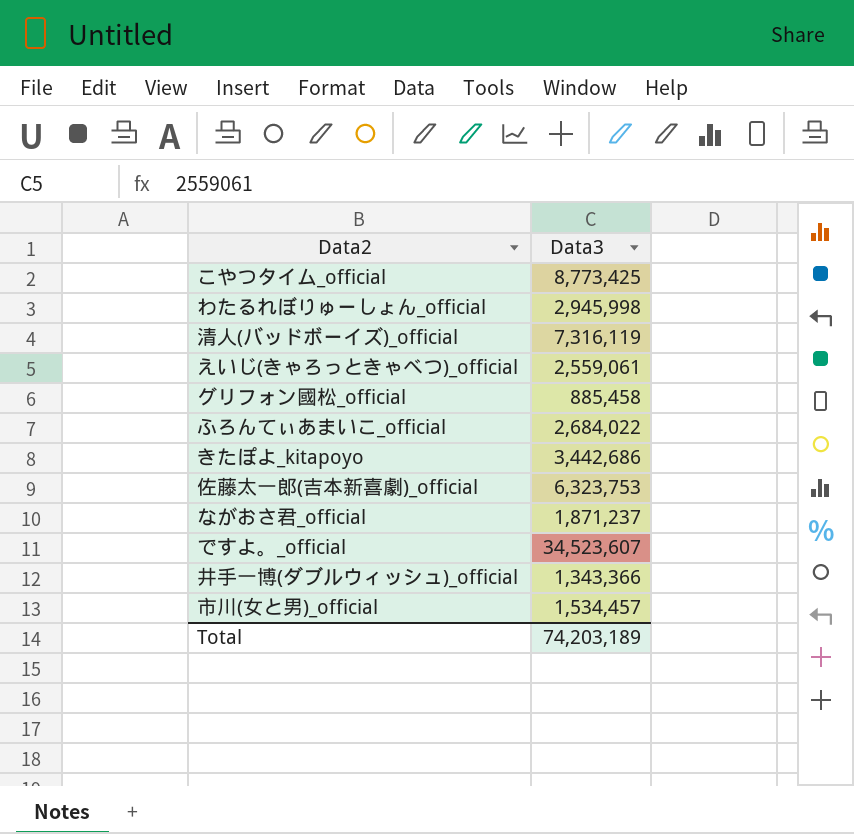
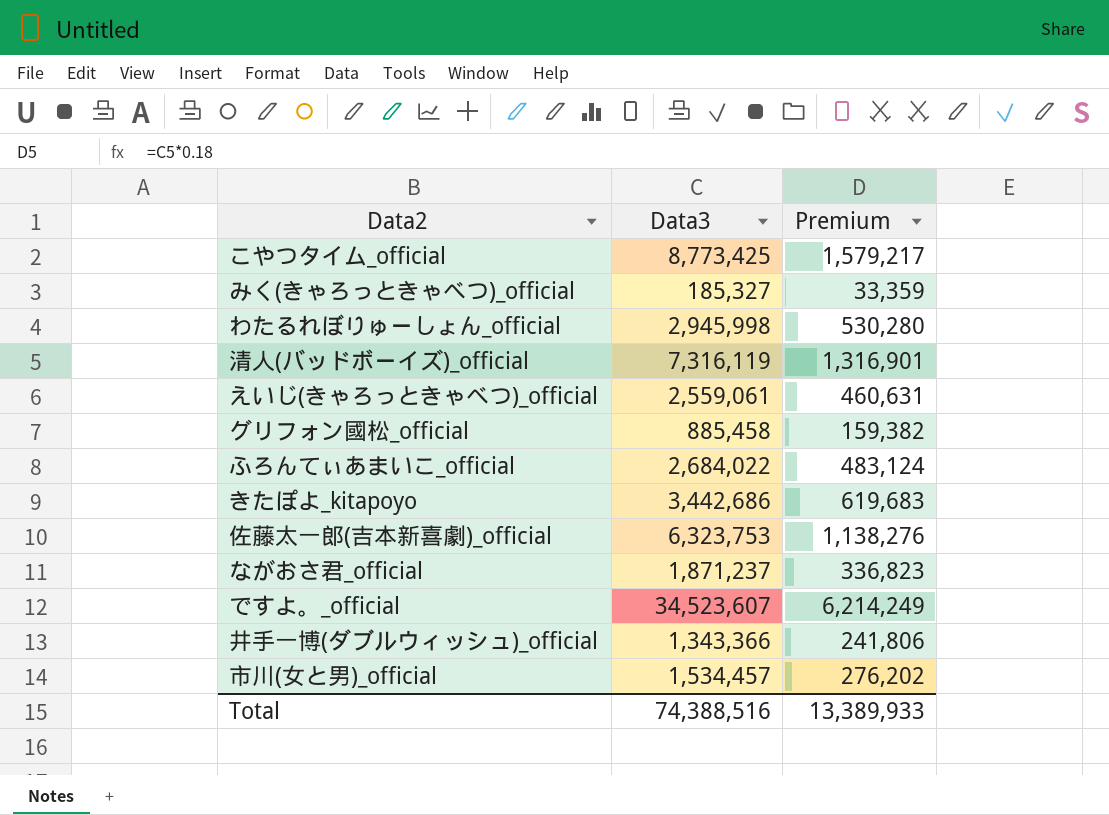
column Premium | formula: none -> [Data3] * 0.18
row みく(きゃろっときゃべつ)_official: none -> 185,327 | 33,359
Total | Data3: 74,203,189 -> 74,388,516

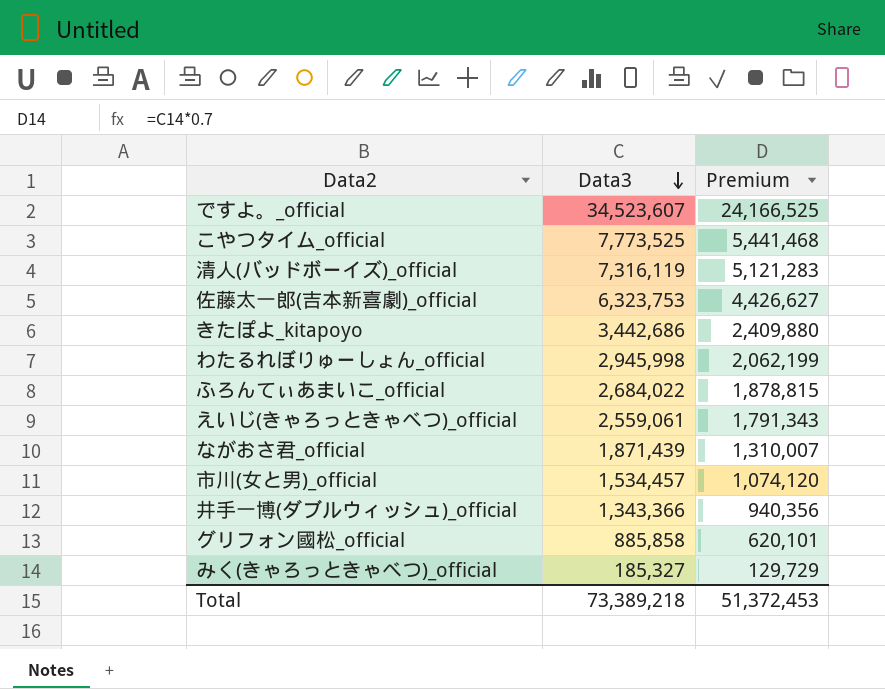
row order: none -> Data3 descending
column Premium | formula: [Data3] * 0.18 -> [Data3] * 0.7
こやつタイム_official | Data3: 8,773,425 -> 7,773,525
ながおさ君_official | Data3: 1,871,237 -> 1,871,439
グリフォン國松_official | Data3: 885,458 -> 885,858
Total | Data3: 74,388,516 -> 73,389,218
Total | Premium: 13,389,933 -> 51,372,453

